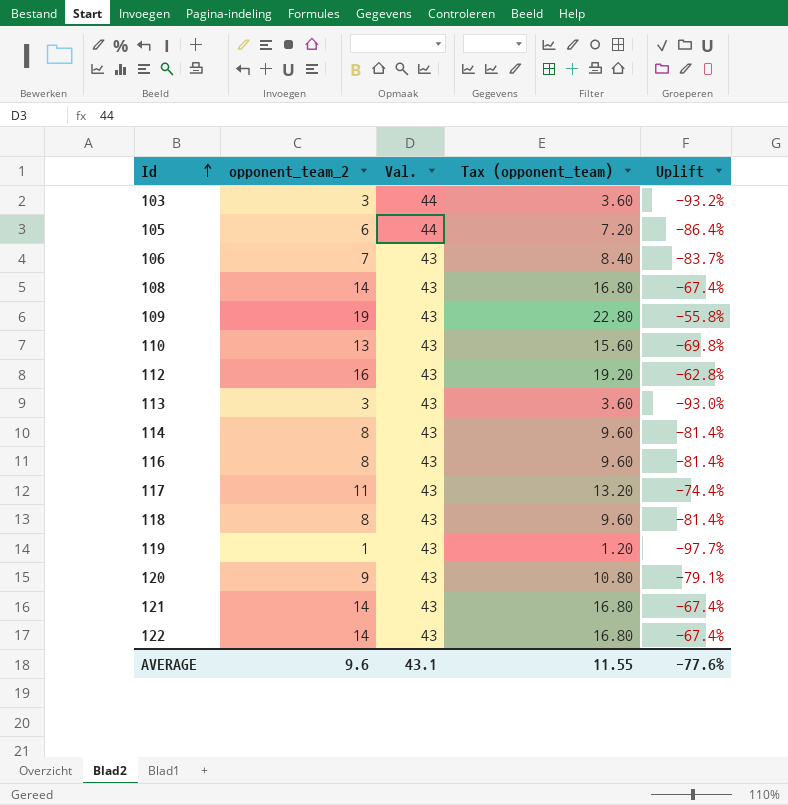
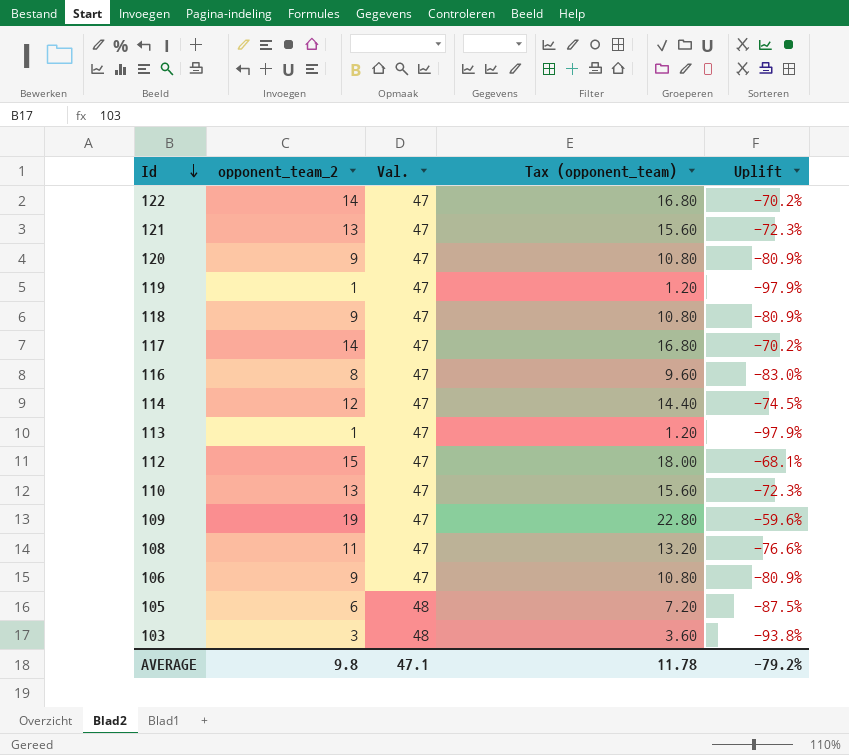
row order: Id ascending -> Id descending
122 | Val.: 43 -> 47
122 | Uplift: -67.4% -> -70.2%
121 | opponent_team_2: 14 -> 13
121 | Val.: 43 -> 47
121 | Tax (opponent_team): 16.80 -> 15.60
121 | Uplift: -67.4% -> -72.3%
120 | Val.: 43 -> 47
120 | Uplift: -79.1% -> -80.9%
119 | Val.: 43 -> 47
119 | Uplift: -97.7% -> -97.9%
118 | opponent_team_2: 8 -> 9
118 | Val.: 43 -> 47
118 | Tax (opponent_team): 9.60 -> 10.80
118 | Uplift: -81.4% -> -80.9%
117 | opponent_team_2: 11 -> 14
117 | Val.: 43 -> 47
117 | Tax (opponent_team): 13.20 -> 16.80
117 | Uplift: -74.4% -> -70.2%
116 | Val.: 43 -> 47
116 | Uplift: -81.4% -> -83.0%
114 | opponent_team_2: 8 -> 12
114 | Val.: 43 -> 47
114 | Tax (opponent_team): 9.60 -> 14.40
114 | Uplift: -81.4% -> -74.5%
113 | opponent_team_2: 3 -> 1
113 | Val.: 43 -> 47
113 | Tax (opponent_team): 3.60 -> 1.20
113 | Uplift: -93.0% -> -97.9%
112 | opponent_team_2: 16 -> 15
112 | Val.: 43 -> 47
112 | Tax (opponent_team): 19.20 -> 18.00
112 | Uplift: -62.8% -> -68.1%
110 | Val.: 43 -> 47
110 | Uplift: -69.8% -> -72.3%
109 | Val.: 43 -> 47
109 | Uplift: -55.8% -> -59.6%
108 | opponent_team_2: 14 -> 11
108 | Val.: 43 -> 47
108 | Tax (opponent_team): 16.80 -> 13.20
108 | Uplift: -67.4% -> -76.6%
106 | opponent_team_2: 7 -> 9
106 | Val.: 43 -> 47
106 | Tax (opponent_team): 8.40 -> 10.80
106 | Uplift: -83.7% -> -80.9%
105 | Val.: 44 -> 48
105 | Uplift: -86.4% -> -87.5%
103 | Val.: 44 -> 48
103 | Uplift: -93.2% -> -93.8%
AVERAGE | opponent_team_2: 9.6 -> 9.8
AVERAGE | Val.: 43.1 -> 47.1
AVERAGE | Tax (opponent_team): 11.55 -> 11.78
AVERAGE | Uplift: -77.6% -> -79.2%

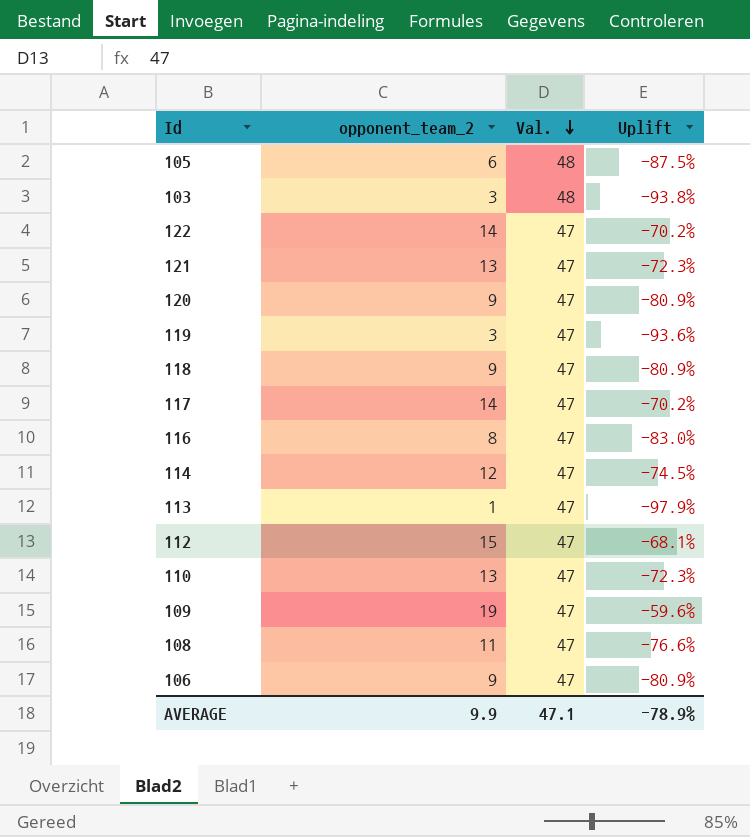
row order: Id descending -> Val. descending
column Tax (opponent_team) | formula: [opponent_team_2] * 1.2 -> none
119 | opponent_team_2: 1 -> 3
119 | Uplift: -97.9% -> -93.6%
AVERAGE | opponent_team_2: 9.8 -> 9.9
AVERAGE | Uplift: -79.2% -> -78.9%

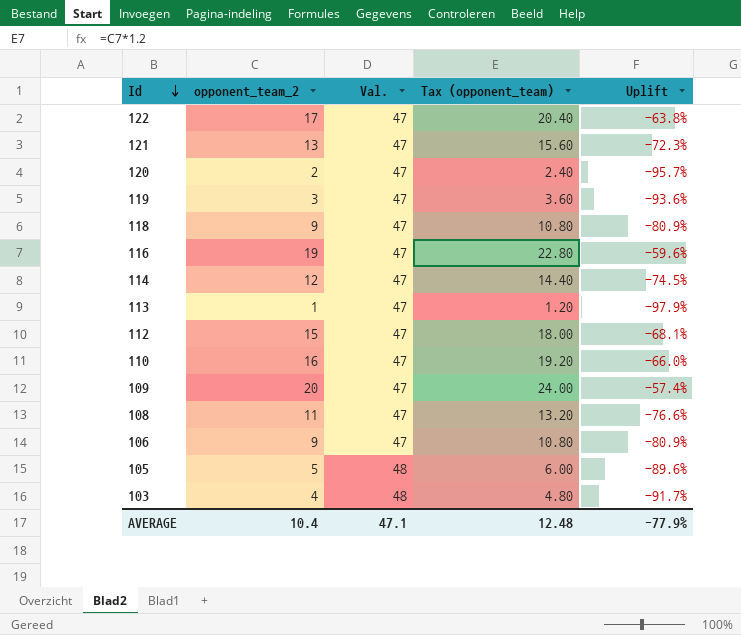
row order: Val. descending -> Id descending
column Tax (opponent_team) | formula: none -> [opponent_team_2] * 1.2
row 117: 14 | 47 | -70.2% -> none
122 | opponent_team_2: 14 -> 17
122 | Uplift: -70.2% -> -63.8%
120 | opponent_team_2: 9 -> 2
120 | Uplift: -80.9% -> -95.7%
116 | opponent_team_2: 8 -> 19
116 | Uplift: -83.0% -> -59.6%
110 | opponent_team_2: 13 -> 16
110 | Uplift: -72.3% -> -66.0%
109 | opponent_team_2: 19 -> 20
109 | Uplift: -59.6% -> -57.4%
105 | opponent_team_2: 6 -> 5
105 | Uplift: -87.5% -> -89.6%
103 | opponent_team_2: 3 -> 4
103 | Uplift: -93.8% -> -91.7%
AVERAGE | opponent_team_2: 9.9 -> 10.4
AVERAGE | Uplift: -78.9% -> -77.9%

